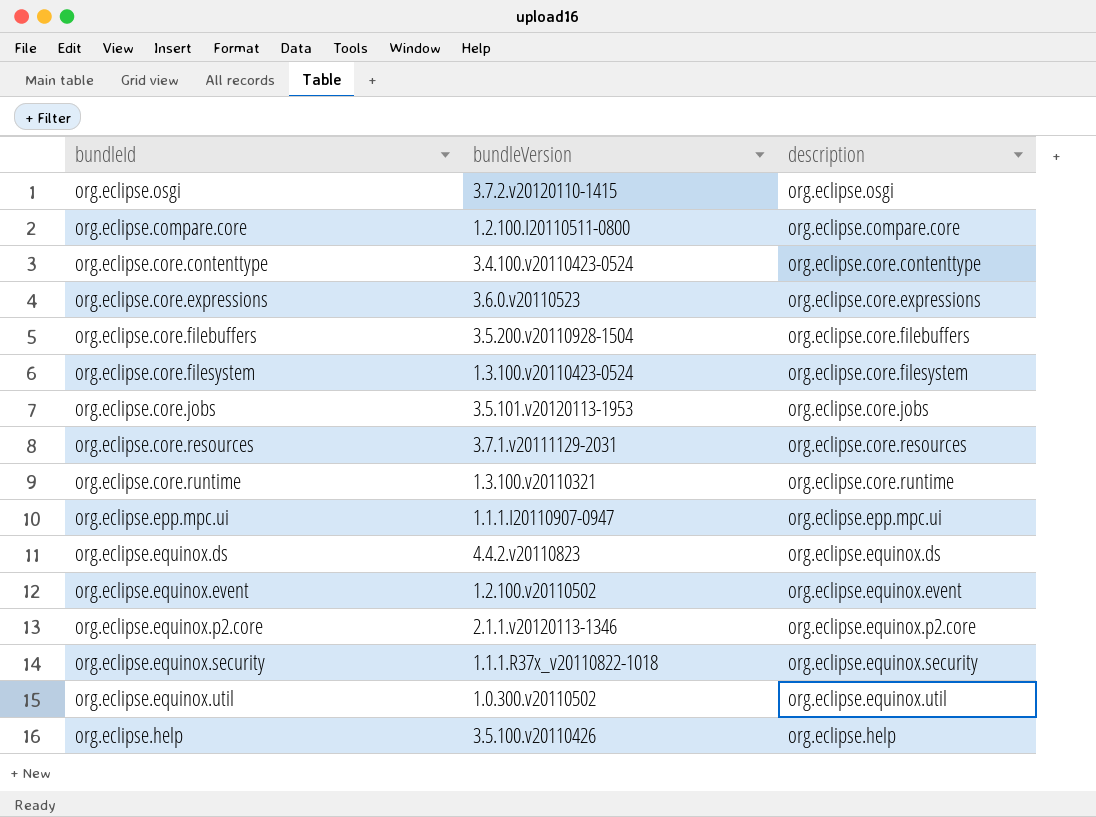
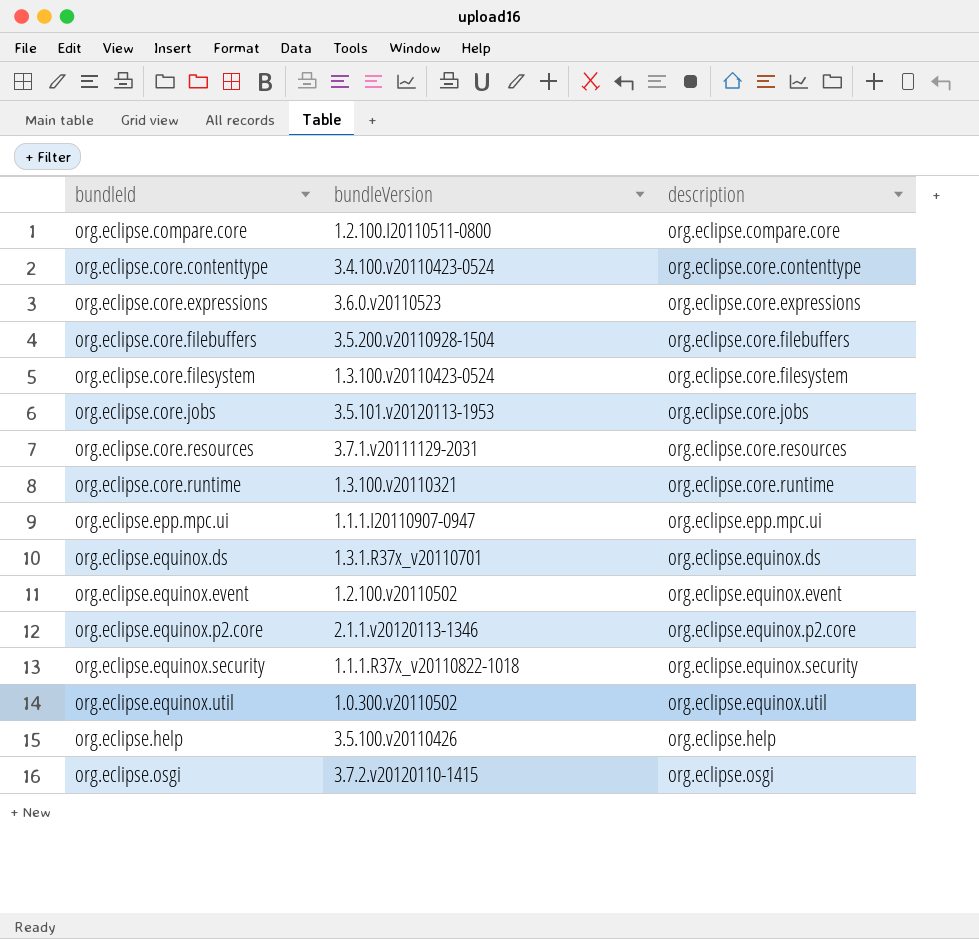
row order: none -> bundleId ascending
org.eclipse.equinox.ds | bundleVersion: 4.4.2.v20110823 -> 1.3.1.R37x_v20110701

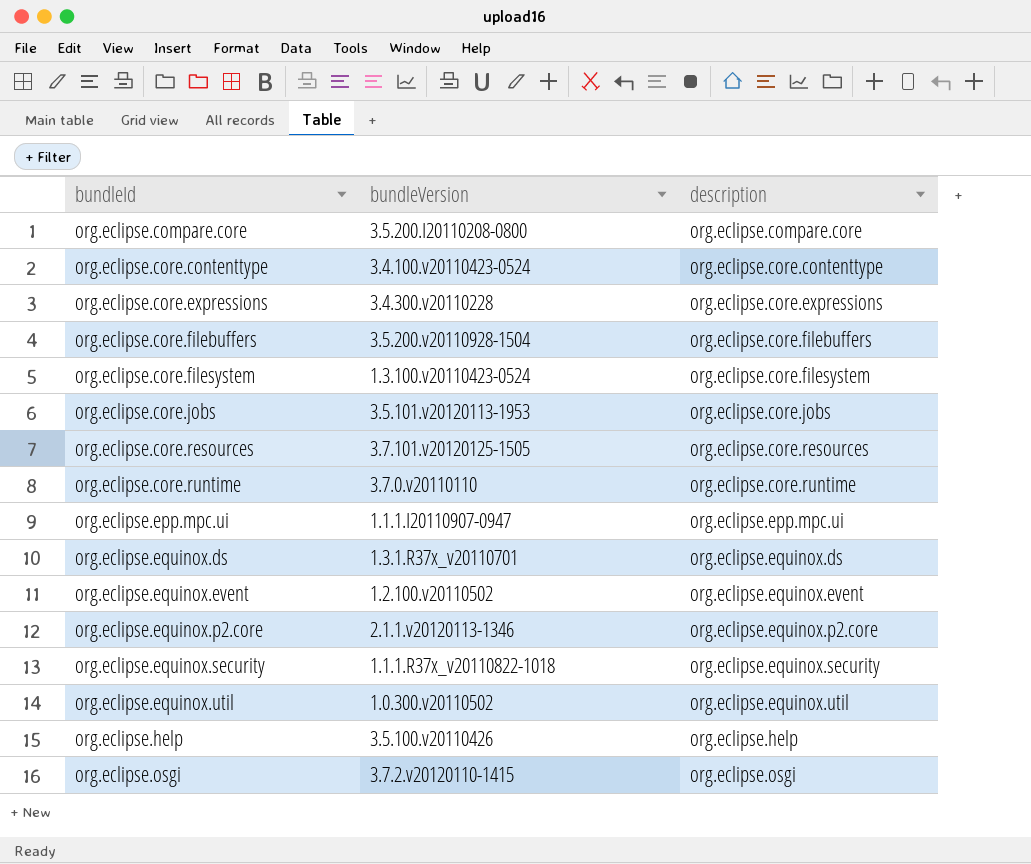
org.eclipse.compare.core | bundleVersion: 1.2.100.I20110511-0800 -> 3.5.200.I20110208-0800
org.eclipse.core.expressions | bundleVersion: 3.6.0.v20110523 -> 3.4.300.v20110228
org.eclipse.core.resources | bundleVersion: 3.7.1.v20111129-2031 -> 3.7.101.v20120125-1505
org.eclipse.core.runtime | bundleVersion: 1.3.100.v20110321 -> 3.7.0.v20110110

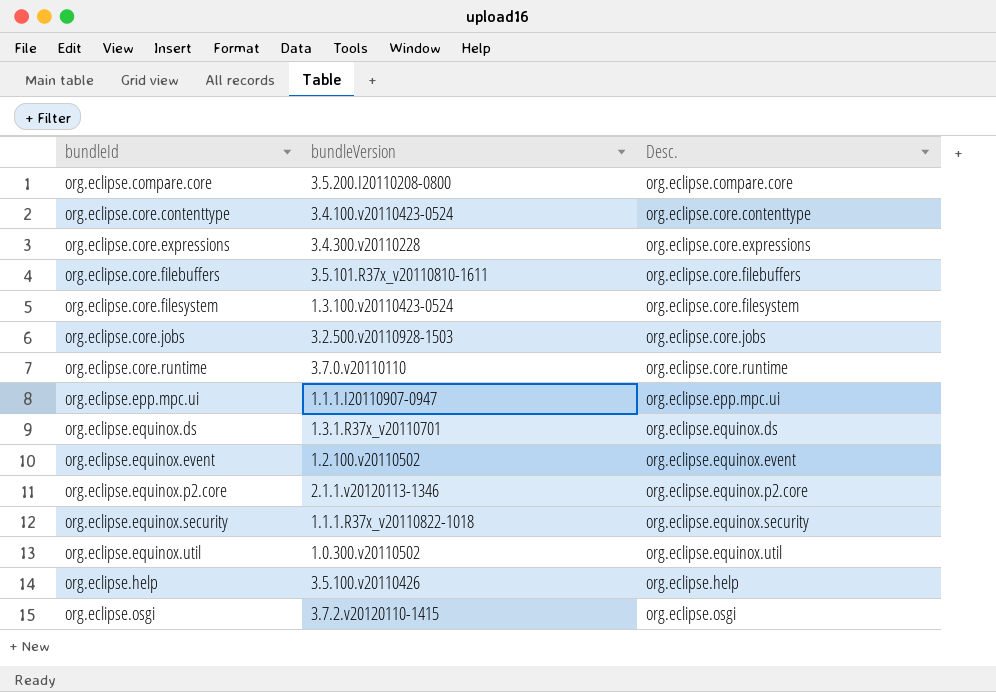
column name: description -> Desc.
row org.eclipse.core.resources: 3.7.101.v20120125-1505 | org.eclipse.core.resources -> none
org.eclipse.core.filebuffers | bundleVersion: 3.5.200.v20110928-1504 -> 3.5.101.R37x_v20110810-1611
org.eclipse.core.jobs | bundleVersion: 3.5.101.v20120113-1953 -> 3.2.500.v20110928-1503

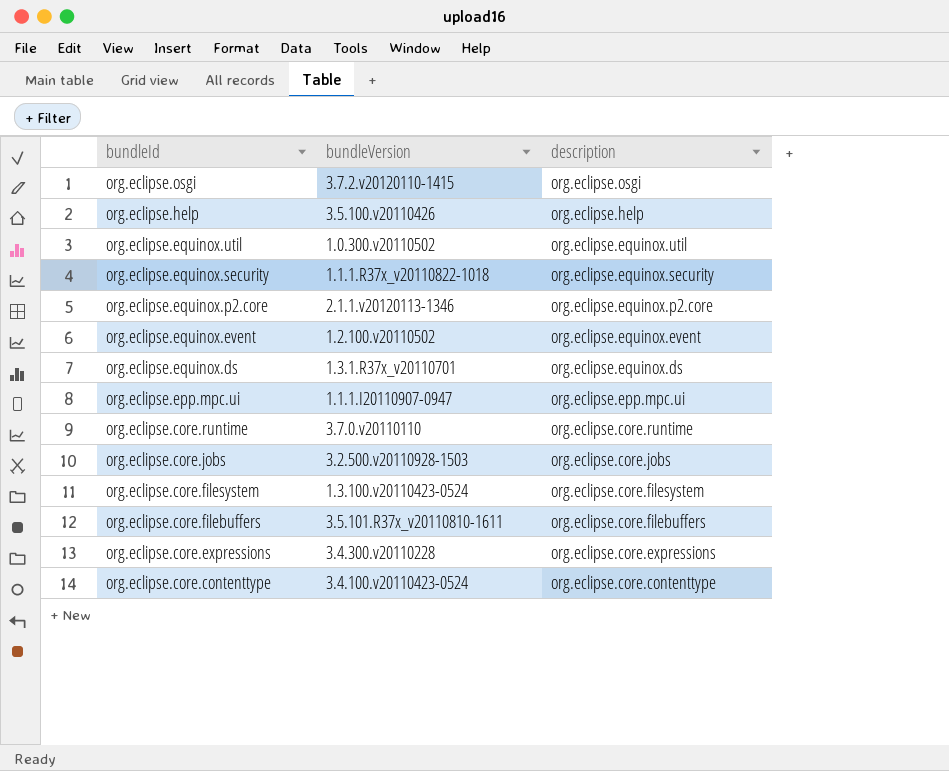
row order: bundleId ascending -> bundleId descending
column name: Desc. -> description
row org.eclipse.compare.core: 3.5.200.I20110208-0800 | org.eclipse.compare.core -> none

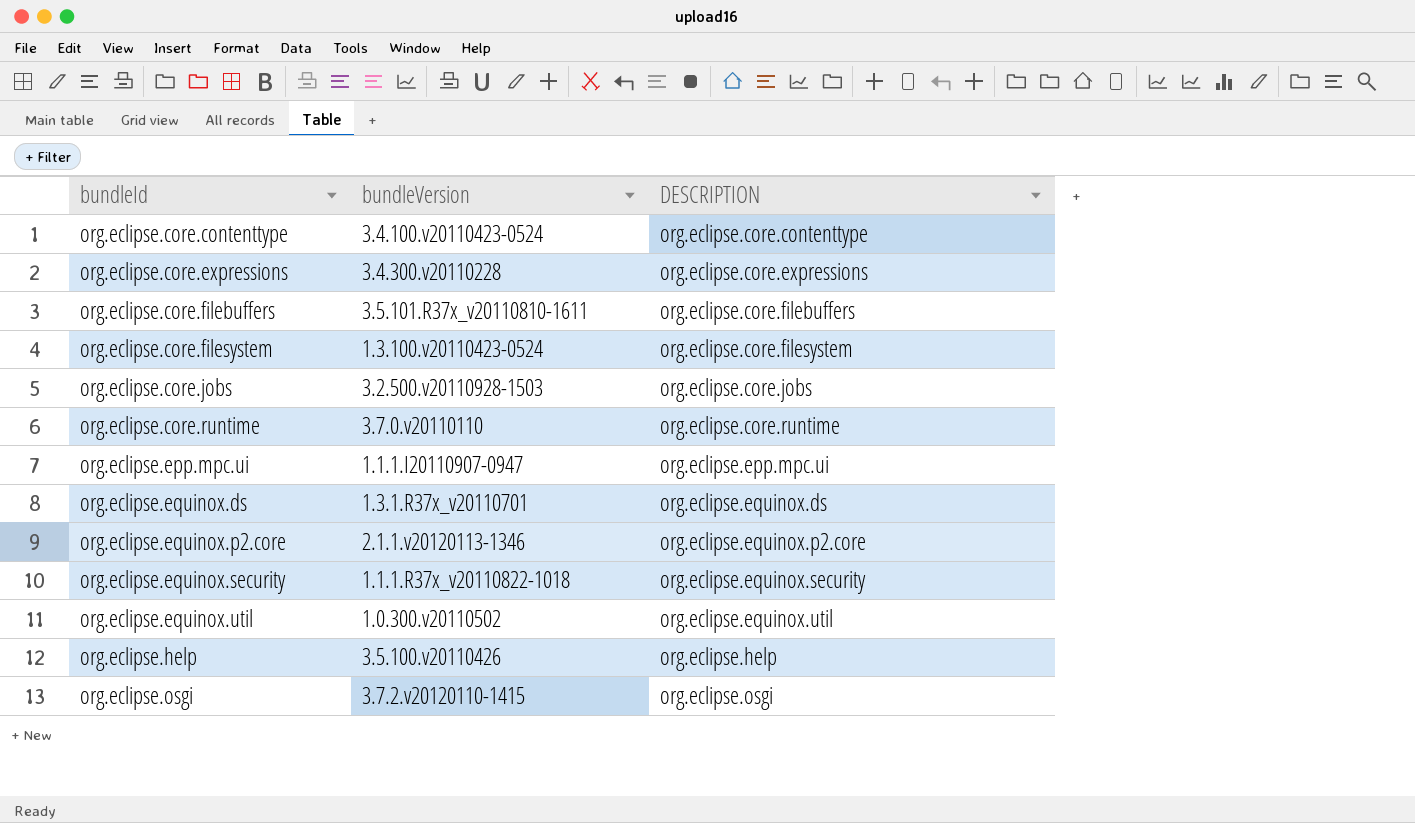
row order: bundleId descending -> bundleId ascending
column name: description -> DESCRIPTION
row org.eclipse.equinox.event: 1.2.100.v20110502 | org.eclipse.equinox.event -> none

